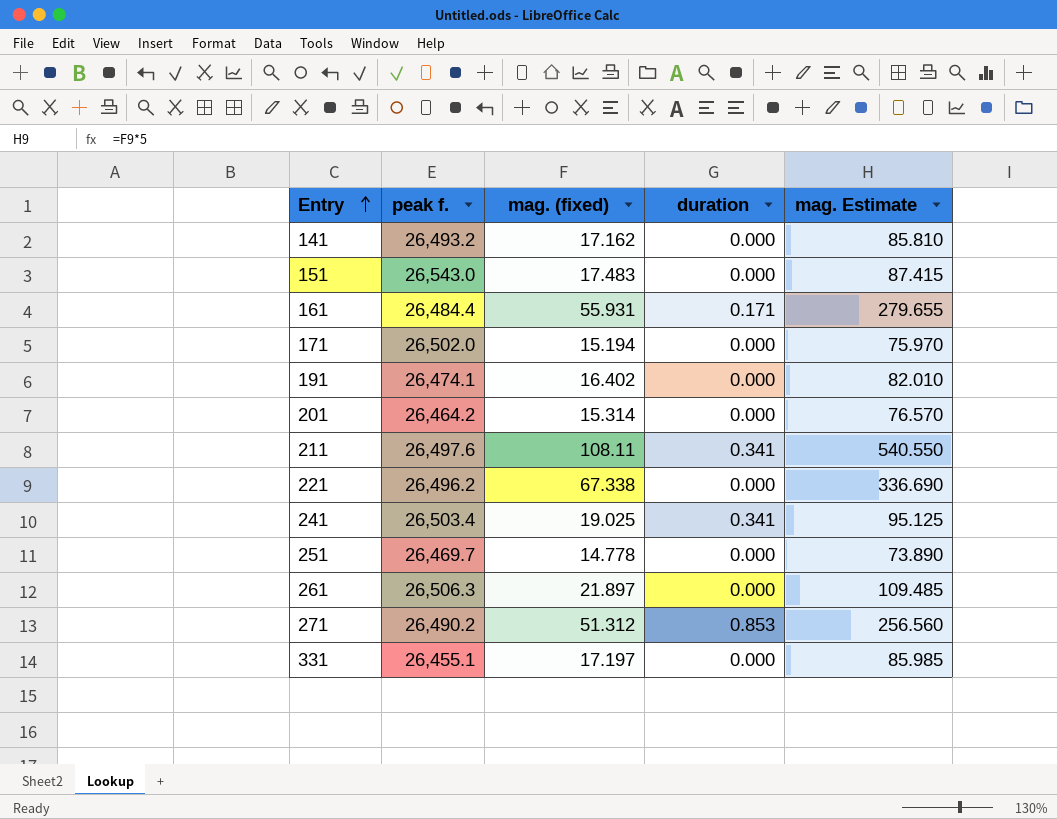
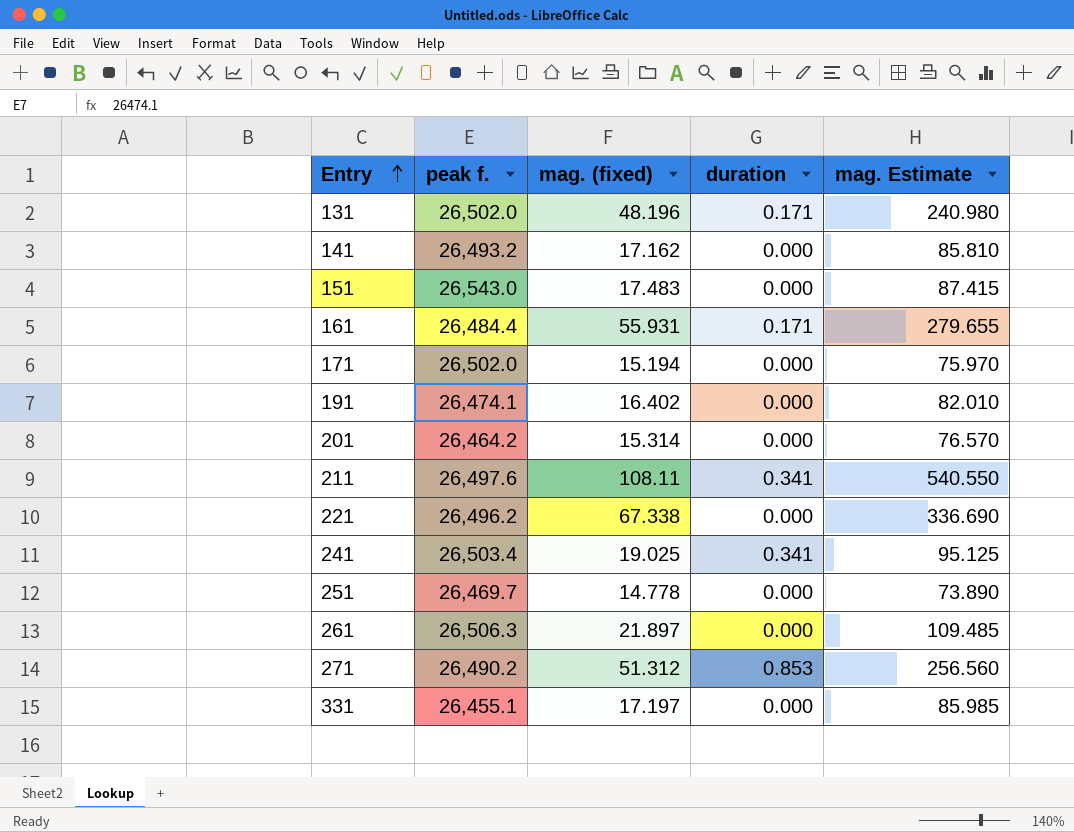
row 131: none -> 26,502.0 | 48.196 | 0.171 | 240.980

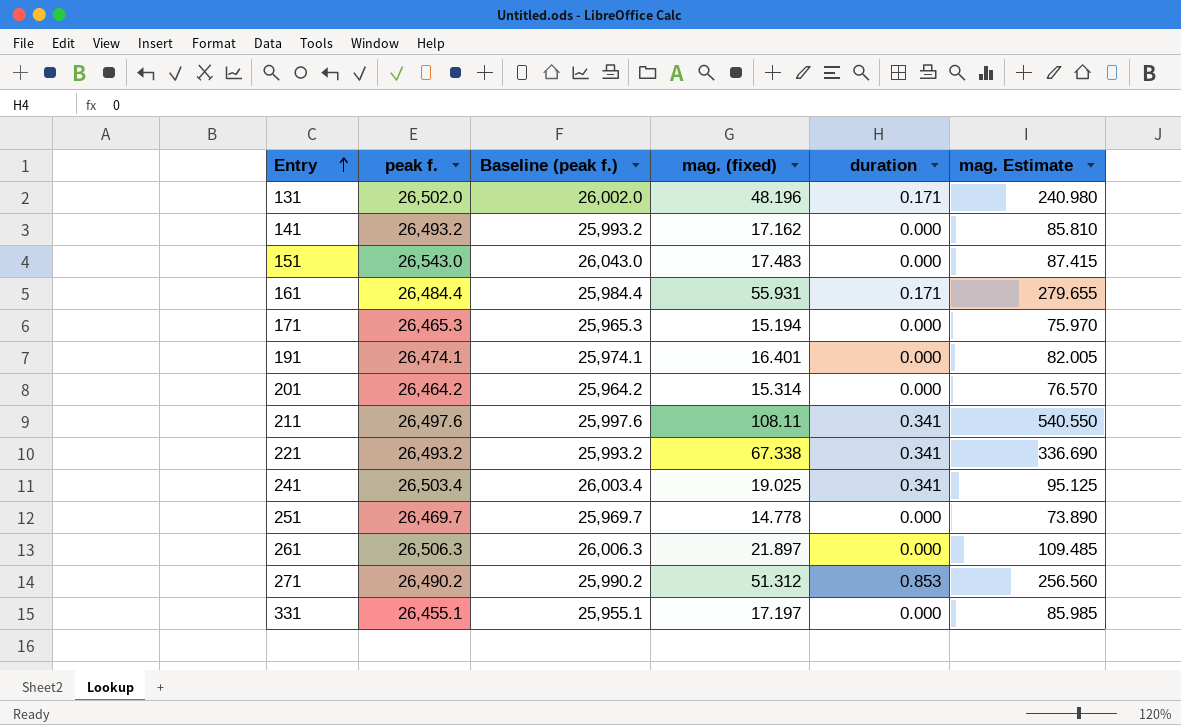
column Baseline (peak f.) | formula: none -> [peak f.] - 500
171 | peak f.: 26,502.0 -> 26,465.3
191 | mag. (fixed): 16.402 -> 16.401
191 | mag. Estimate: 82.010 -> 82.005
221 | peak f.: 26,496.2 -> 26,493.2
221 | duration: 0.000 -> 0.341

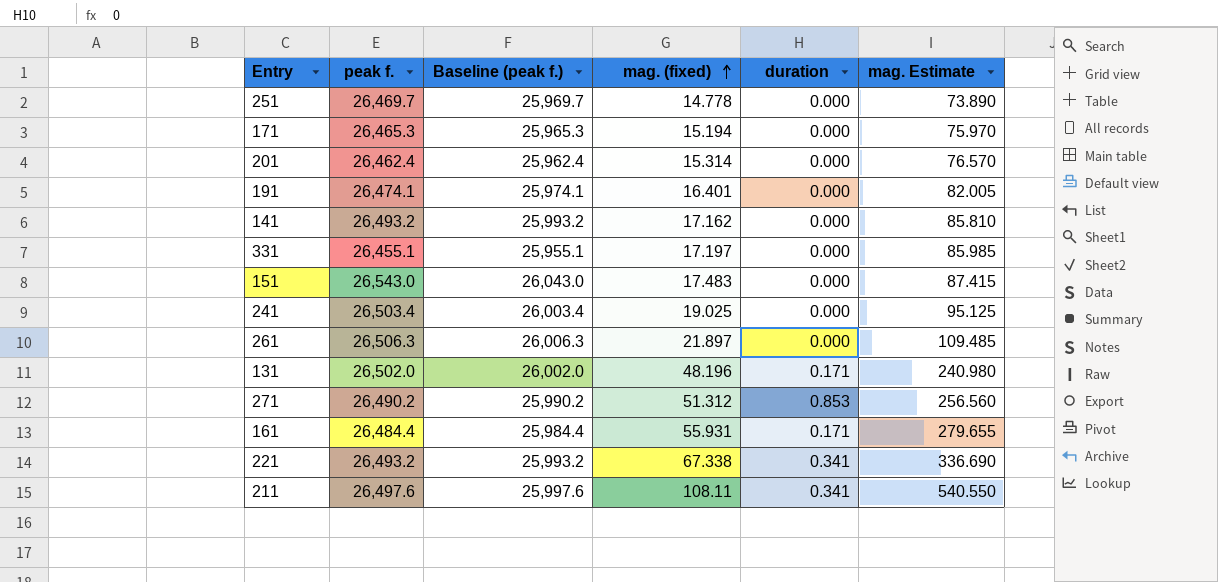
row order: Entry ascending -> mag. (fixed) ascending
201 | peak f.: 26,464.2 -> 26,462.4
201 | Baseline (peak f.): 25,964.2 -> 25,962.4
241 | duration: 0.341 -> 0.000

